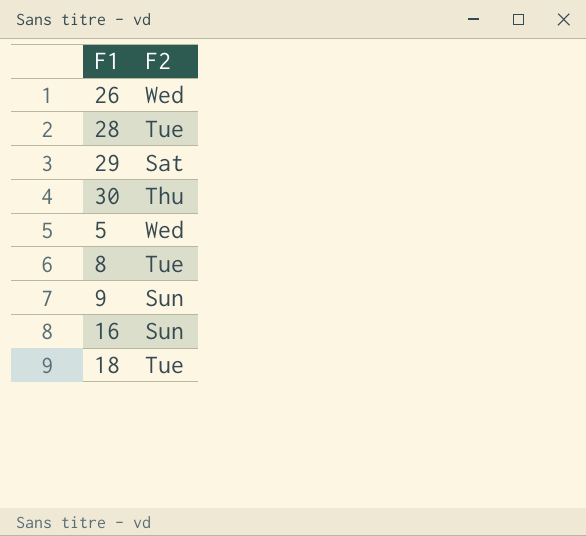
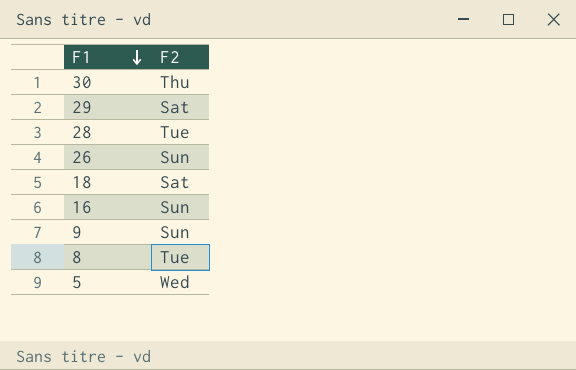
row order: none -> F1 descending
26 | F2: Wed -> Sun
18 | F2: Tue -> Sat

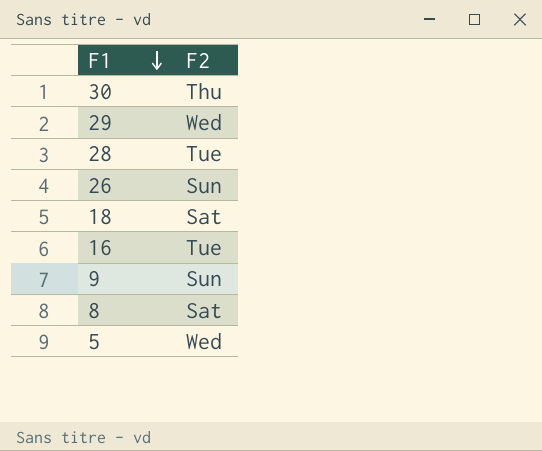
29 | F2: Sat -> Wed
16 | F2: Sun -> Tue
8 | F2: Tue -> Sat

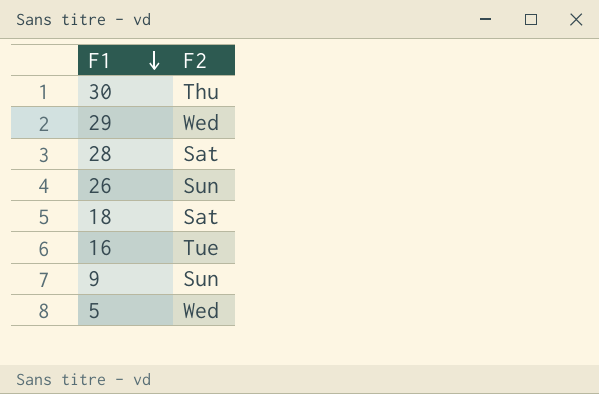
row 8: Sat -> none
28 | F2: Tue -> Sat

